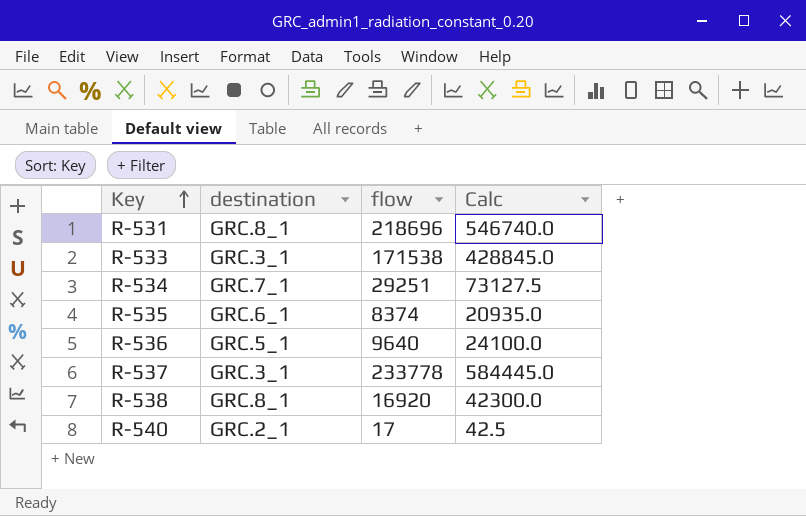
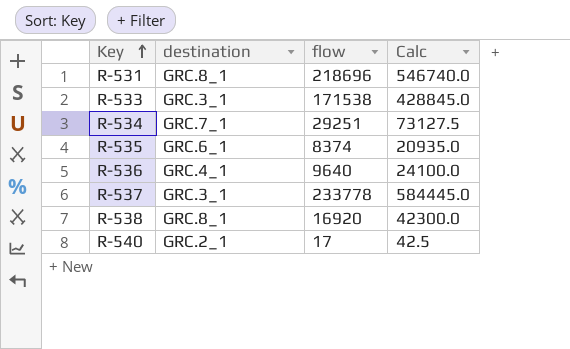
R-536 | destination: GRC.5_1 -> GRC.4_1

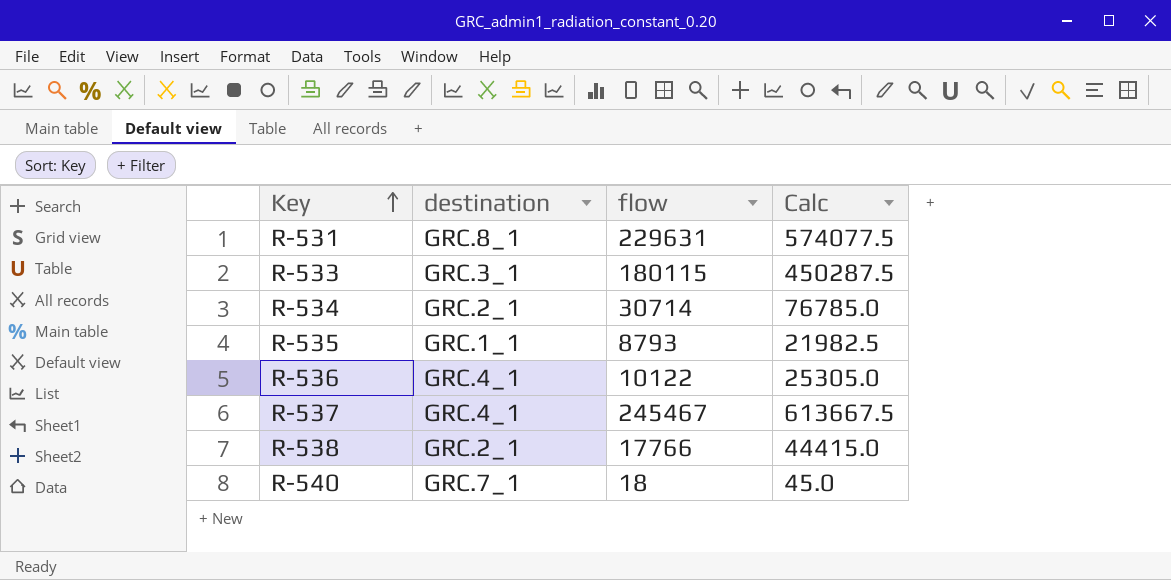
R-531 | flow: 218696 -> 229631
R-531 | Calc: 546740.0 -> 574077.5
R-533 | flow: 171538 -> 180115
R-533 | Calc: 428845.0 -> 450287.5
R-534 | destination: GRC.7_1 -> GRC.2_1
R-534 | flow: 29251 -> 30714
R-534 | Calc: 73127.5 -> 76785.0
R-535 | destination: GRC.6_1 -> GRC.1_1
R-535 | flow: 8374 -> 8793
R-535 | Calc: 20935.0 -> 21982.5
R-536 | flow: 9640 -> 10122
R-536 | Calc: 24100.0 -> 25305.0
R-537 | destination: GRC.3_1 -> GRC.4_1
R-537 | flow: 233778 -> 245467
R-537 | Calc: 584445.0 -> 613667.5
R-538 | destination: GRC.8_1 -> GRC.2_1
R-538 | flow: 16920 -> 17766
R-538 | Calc: 42300.0 -> 44415.0
R-540 | destination: GRC.2_1 -> GRC.7_1
R-540 | flow: 17 -> 18
R-540 | Calc: 42.5 -> 45.0

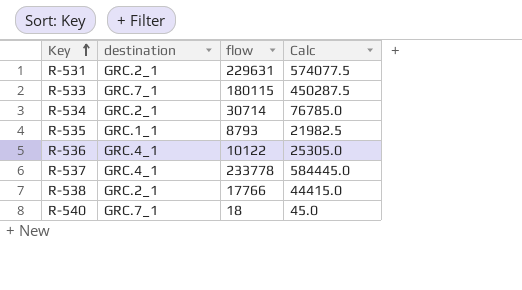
R-531 | destination: GRC.8_1 -> GRC.2_1
R-533 | destination: GRC.3_1 -> GRC.7_1
R-537 | flow: 245467 -> 233778
R-537 | Calc: 613667.5 -> 584445.0

